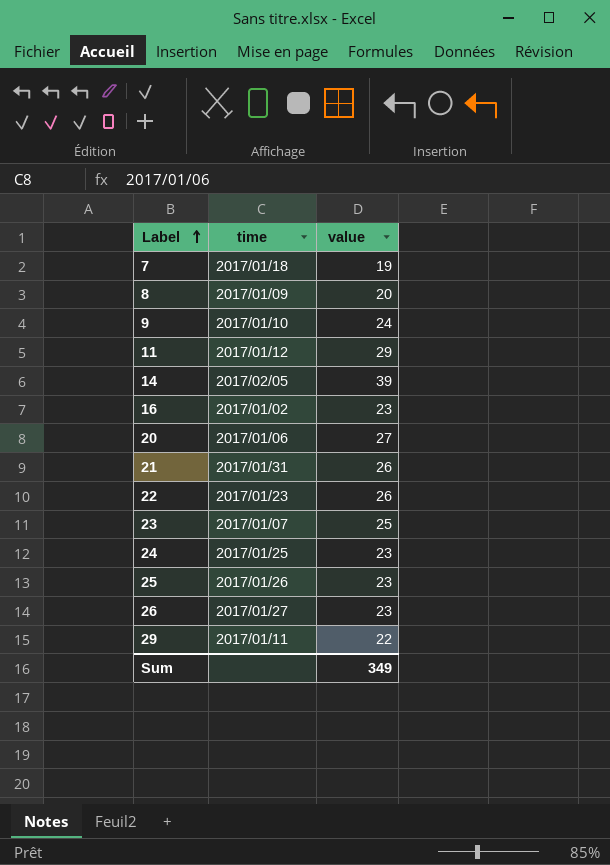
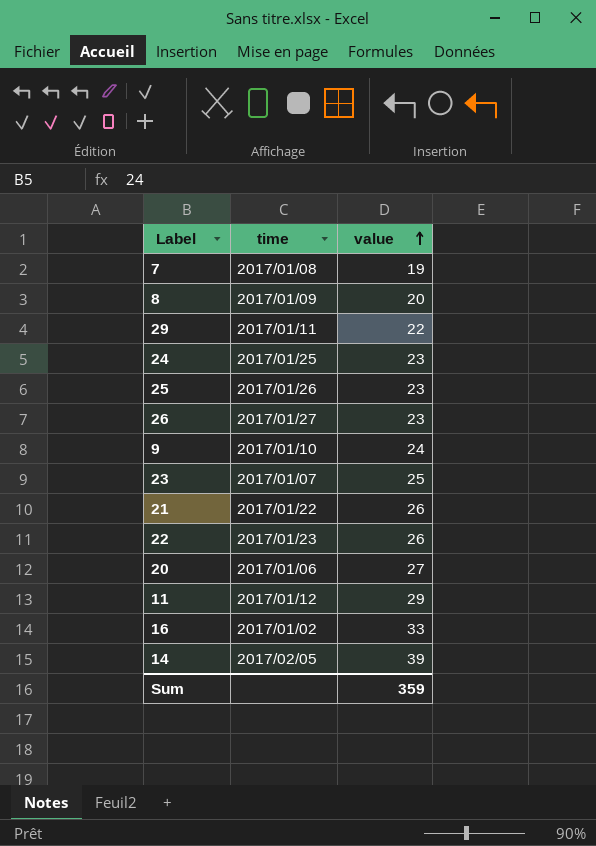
row order: Label ascending -> value ascending
7 | time: 2017/01/18 -> 2017/01/08
21 | time: 2017/01/31 -> 2017/01/22
16 | value: 23 -> 33
Sum | value: 349 -> 359

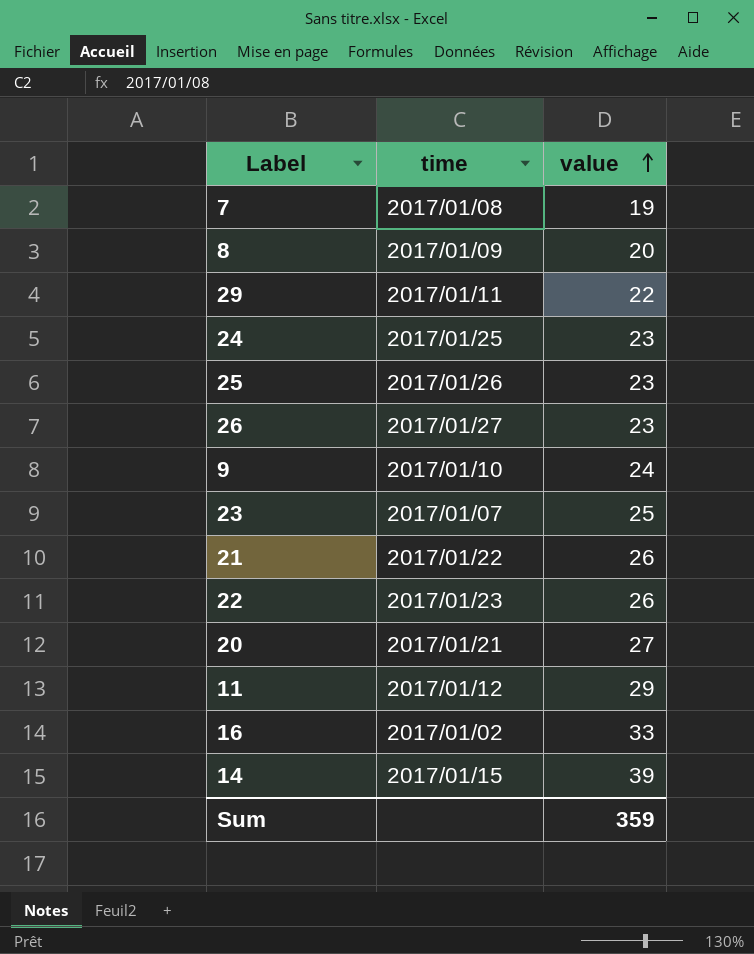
20 | time: 2017/01/06 -> 2017/01/21
14 | time: 2017/02/05 -> 2017/01/15

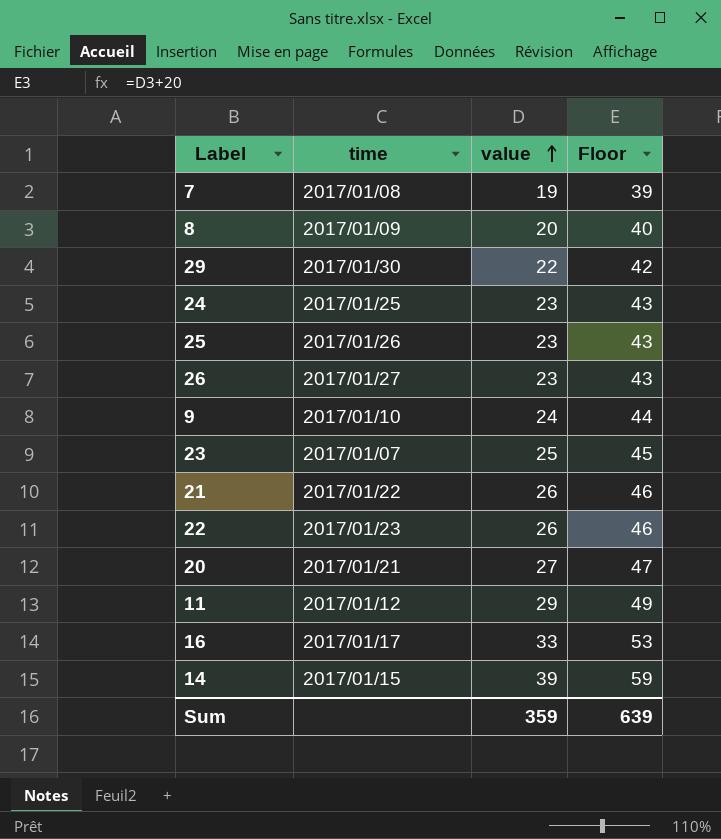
column Floor | formula: none -> [value] + 20
29 | time: 2017/01/11 -> 2017/01/30
16 | time: 2017/01/02 -> 2017/01/17

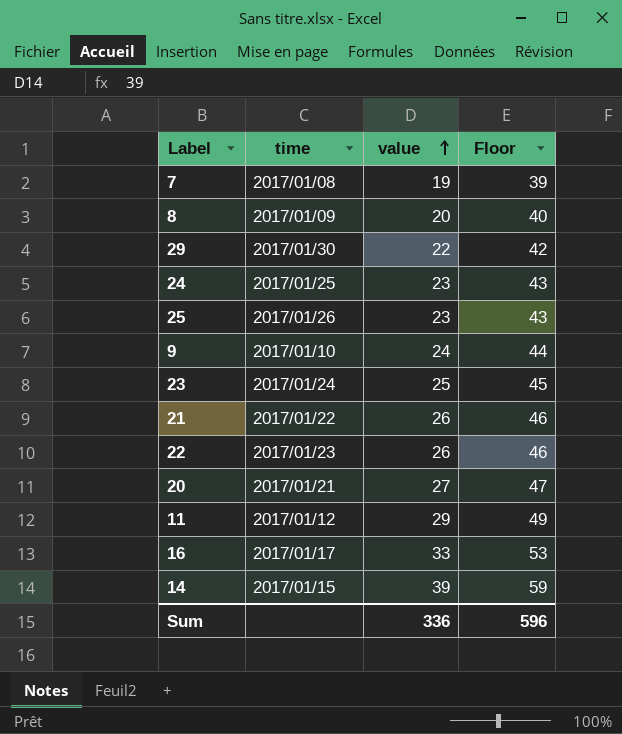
row 26: 2017/01/27 | 23 | 43 -> none
23 | time: 2017/01/07 -> 2017/01/24
Sum | value: 359 -> 336
Sum | Floor: 639 -> 596

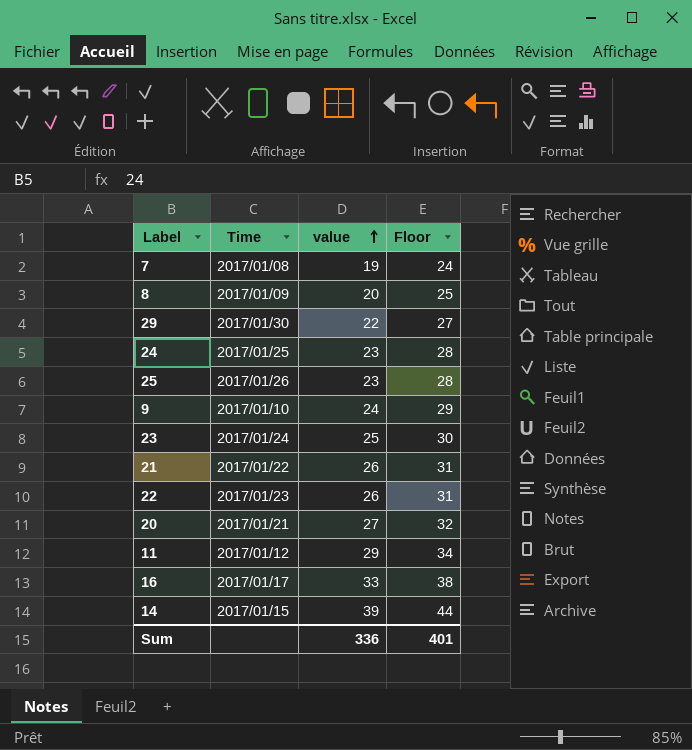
column name: time -> Time
column Floor | formula: [value] + 20 -> [value] + 5
Sum | Floor: 596 -> 401

